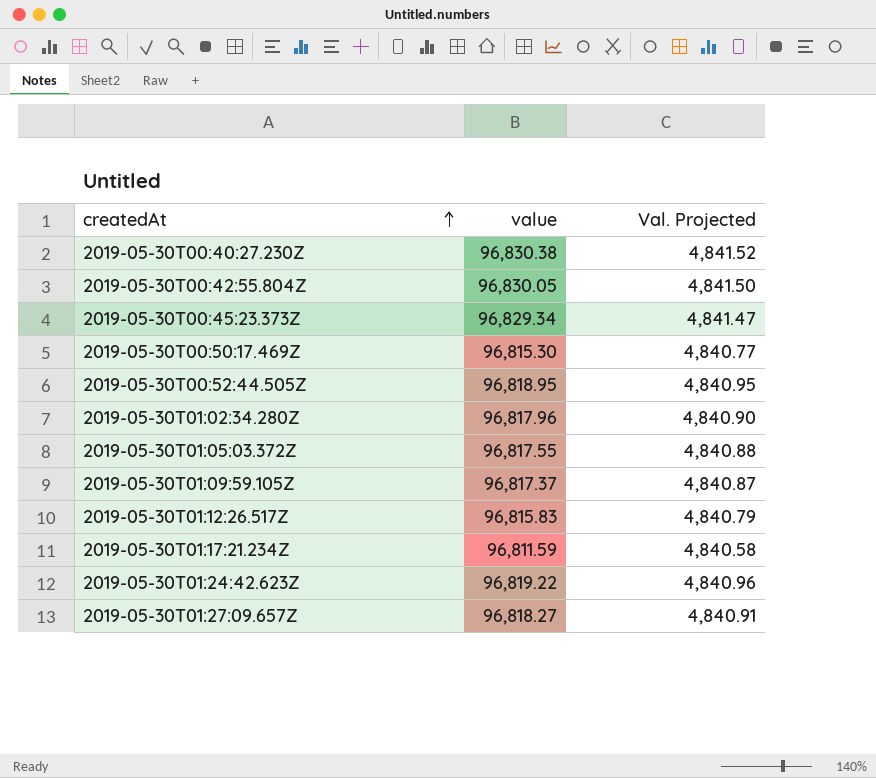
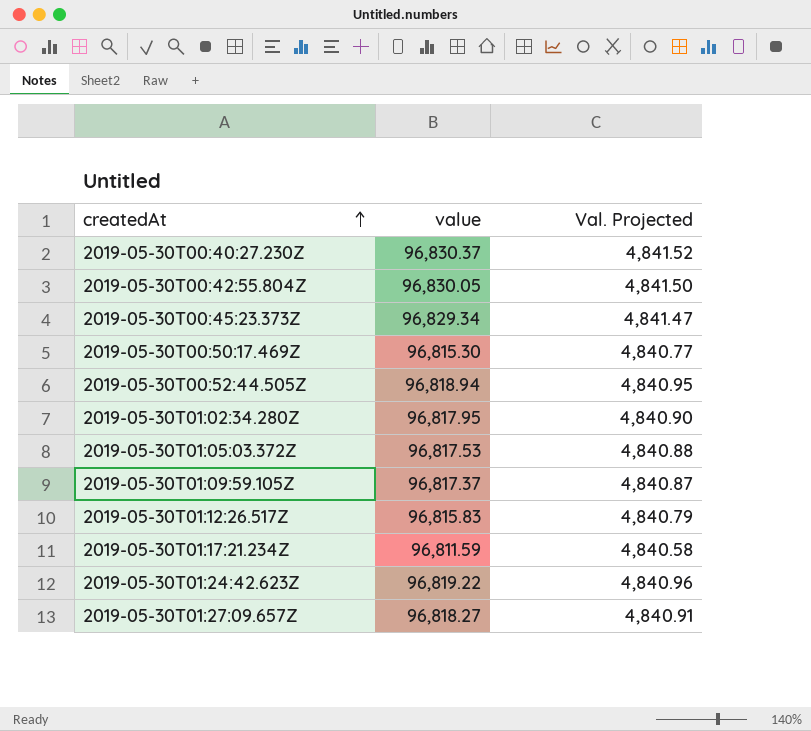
2019-05-30T00:40:27.230Z | value: 96,830.38 -> 96,830.37
2019-05-30T00:52:44.505Z | value: 96,818.95 -> 96,818.94
2019-05-30T01:02:34.280Z | value: 96,817.96 -> 96,817.95
2019-05-30T01:05:03.372Z | value: 96,817.55 -> 96,817.53

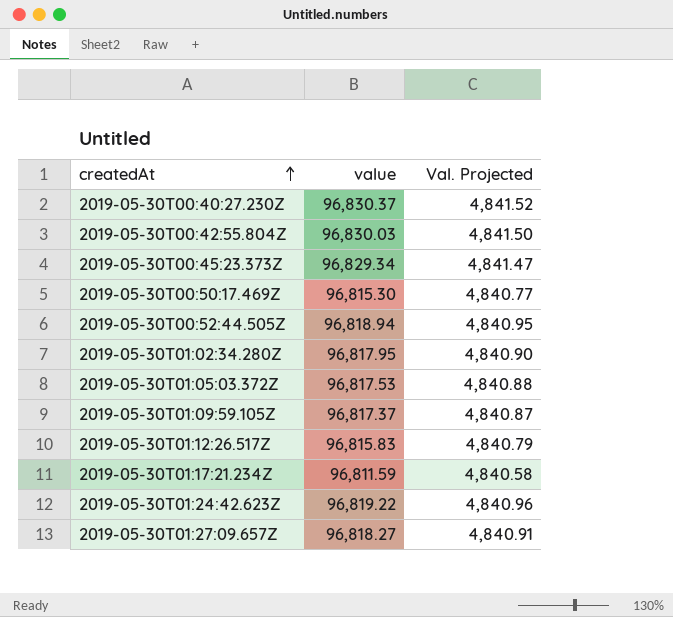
2019-05-30T00:42:55.804Z | value: 96,830.05 -> 96,830.03

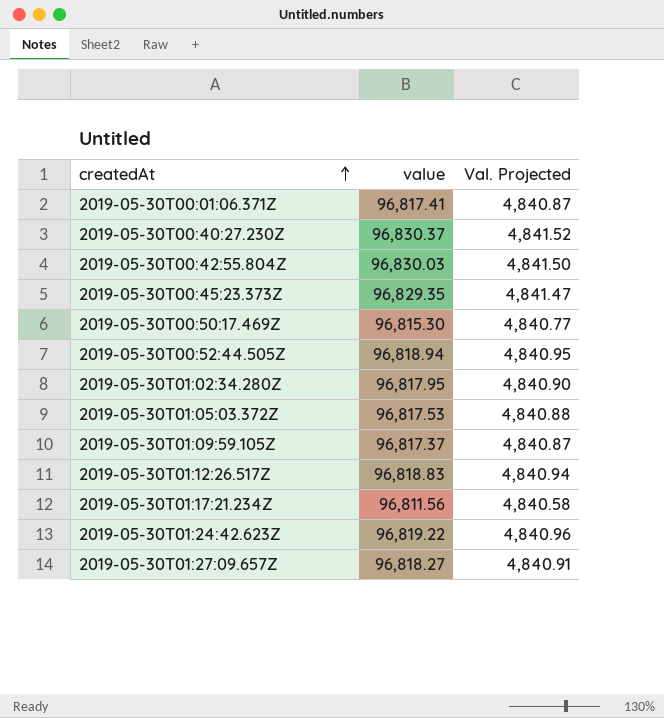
row 2019-05-30T00:01:06.371Z: none -> 96,817.41 | 4,840.87
2019-05-30T00:45:23.373Z | value: 96,829.34 -> 96,829.35
2019-05-30T01:12:26.517Z | value: 96,815.83 -> 96,818.83
2019-05-30T01:12:26.517Z | Val. Projected: 4,840.79 -> 4,840.94
2019-05-30T01:17:21.234Z | value: 96,811.59 -> 96,811.56

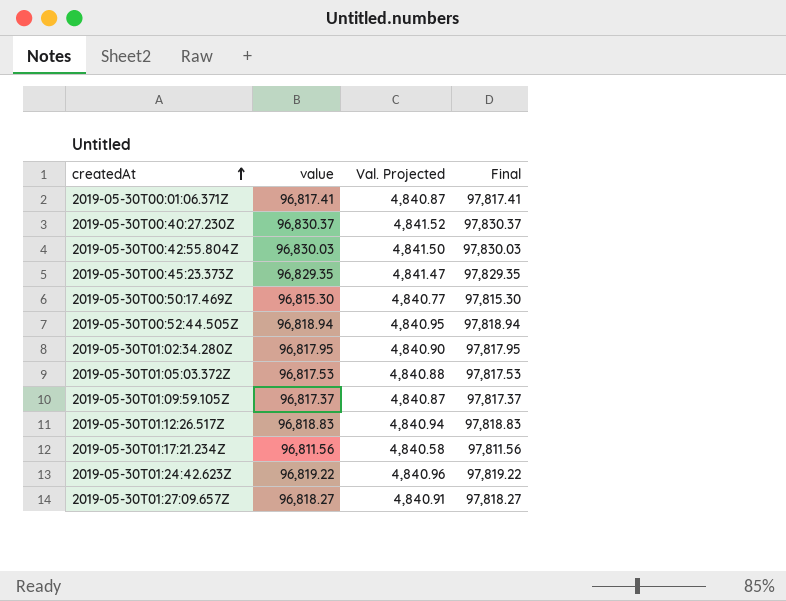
column Final | formula: none -> [value] + 1000

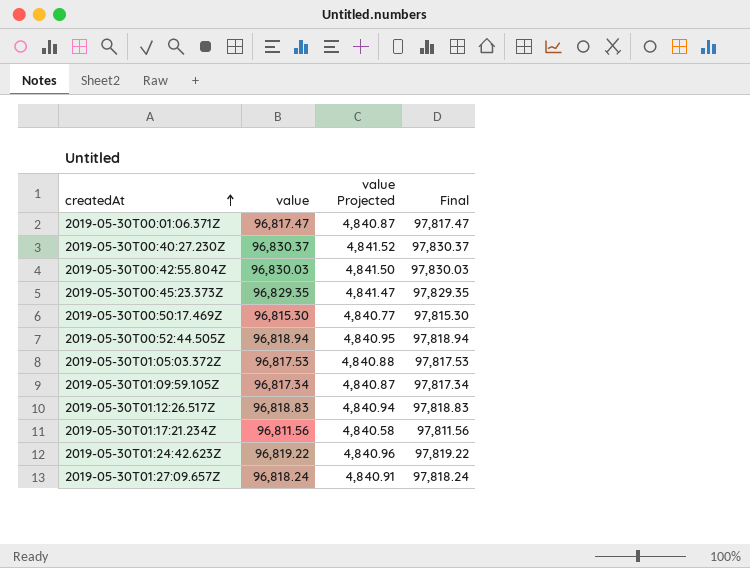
column name: Val. Projected -> value Projected
row 2019-05-30T01:02:34.280Z: 96,817.95 | 4,840.90 | 97,817.95 -> none
2019-05-30T00:01:06.371Z | value: 96,817.41 -> 96,817.47
2019-05-30T00:01:06.371Z | Final: 97,817.41 -> 97,817.47
2019-05-30T01:09:59.105Z | value: 96,817.37 -> 96,817.34
2019-05-30T01:09:59.105Z | Final: 97,817.37 -> 97,817.34
2019-05-30T01:27:09.657Z | value: 96,818.27 -> 96,818.24
2019-05-30T01:27:09.657Z | Final: 97,818.27 -> 97,818.24

